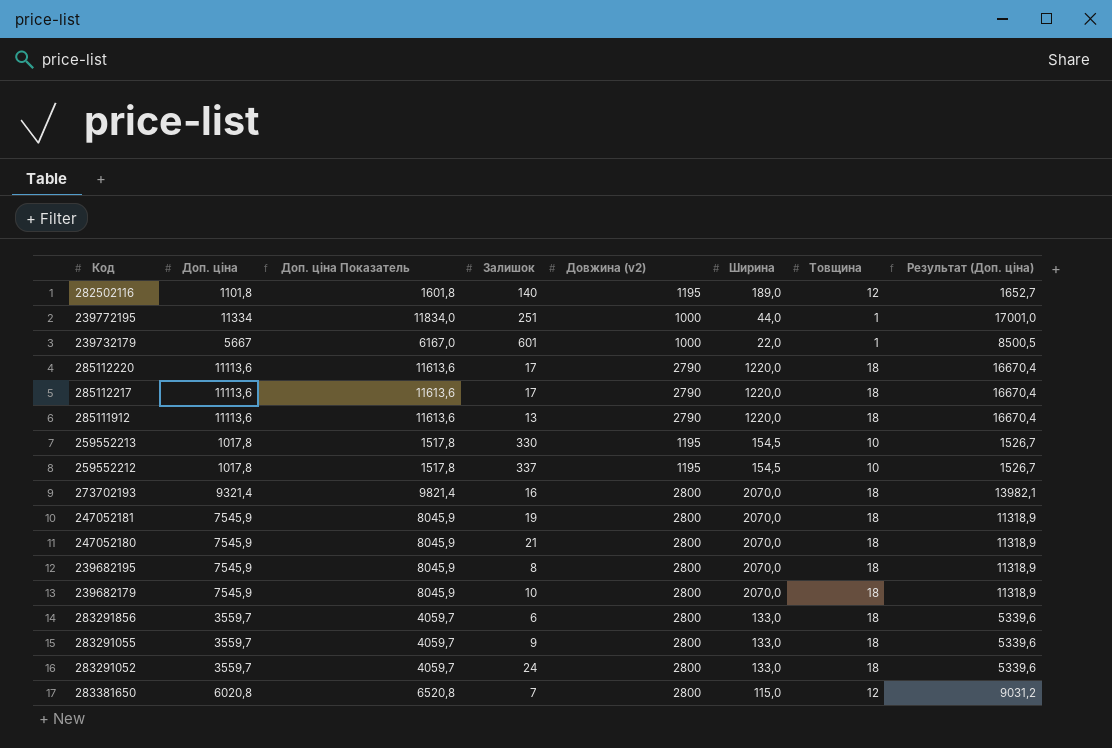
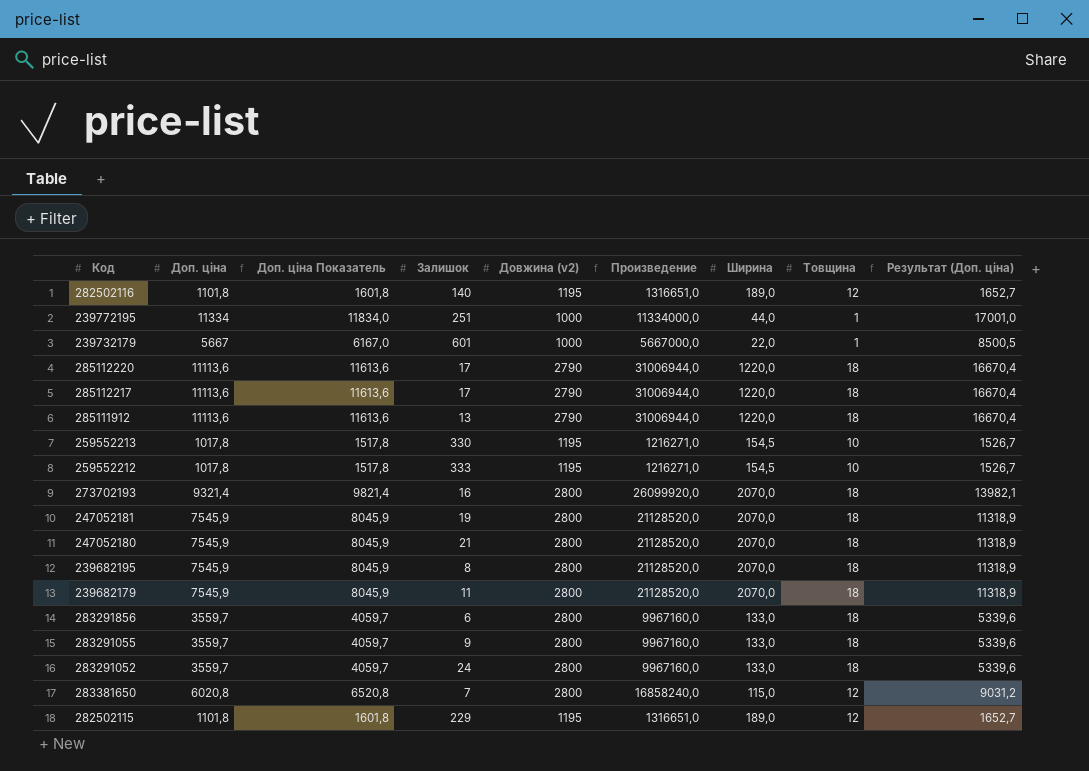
column Произведение | formula: none -> [Доп. ціна] * [Довжина (v2)]
259552212 | Залишок: 337 -> 333
239682179 | Залишок: 10 -> 11
row 282502115: none -> 1101,8 | 1601,8 | 229 | 1195 | 1316651,0 | 189,0 | 12 | 1652,7

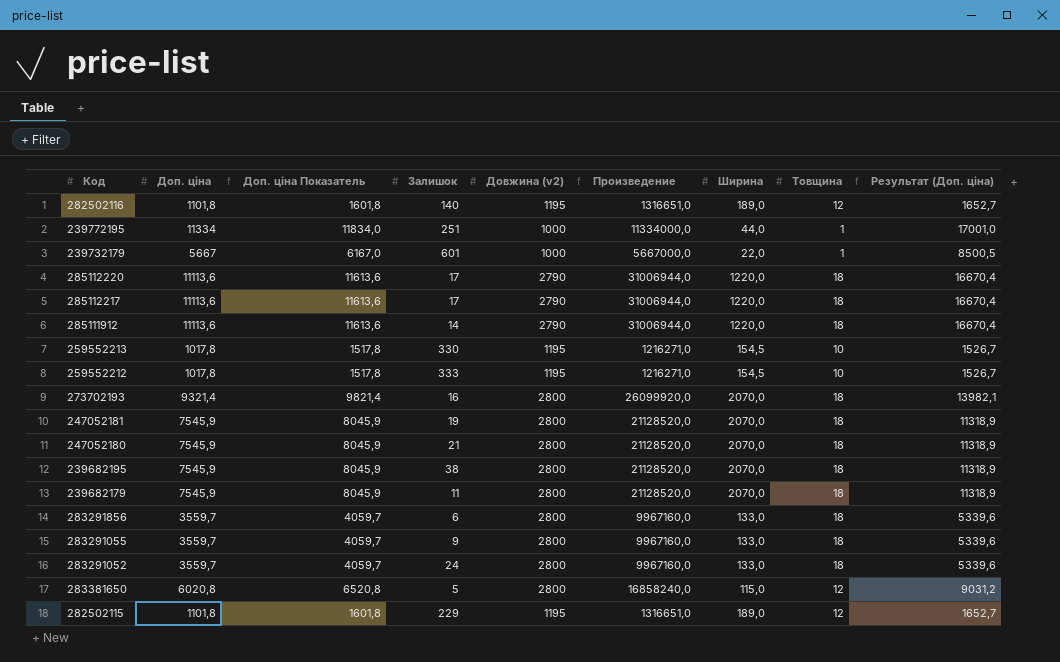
285111912 | Залишок: 13 -> 14
239682195 | Залишок: 8 -> 38
283381650 | Залишок: 7 -> 5

